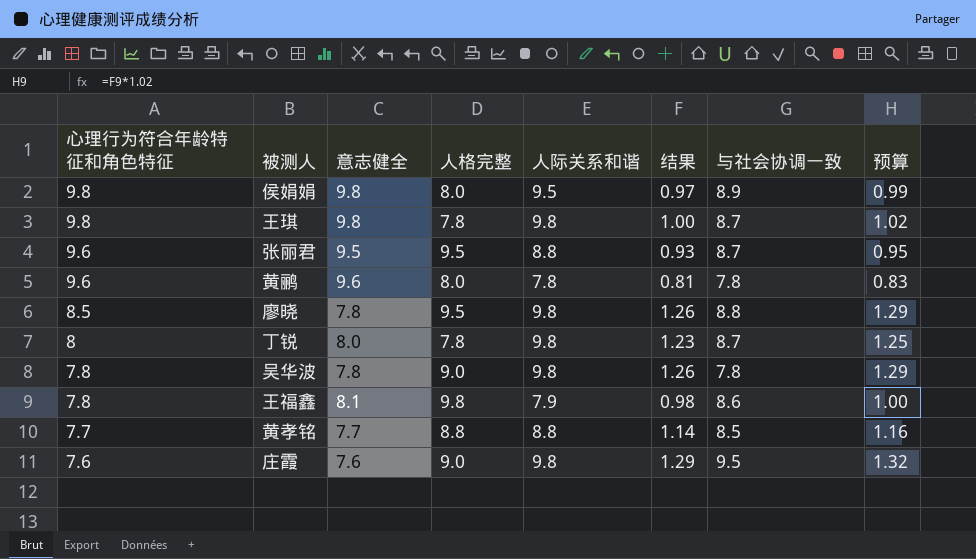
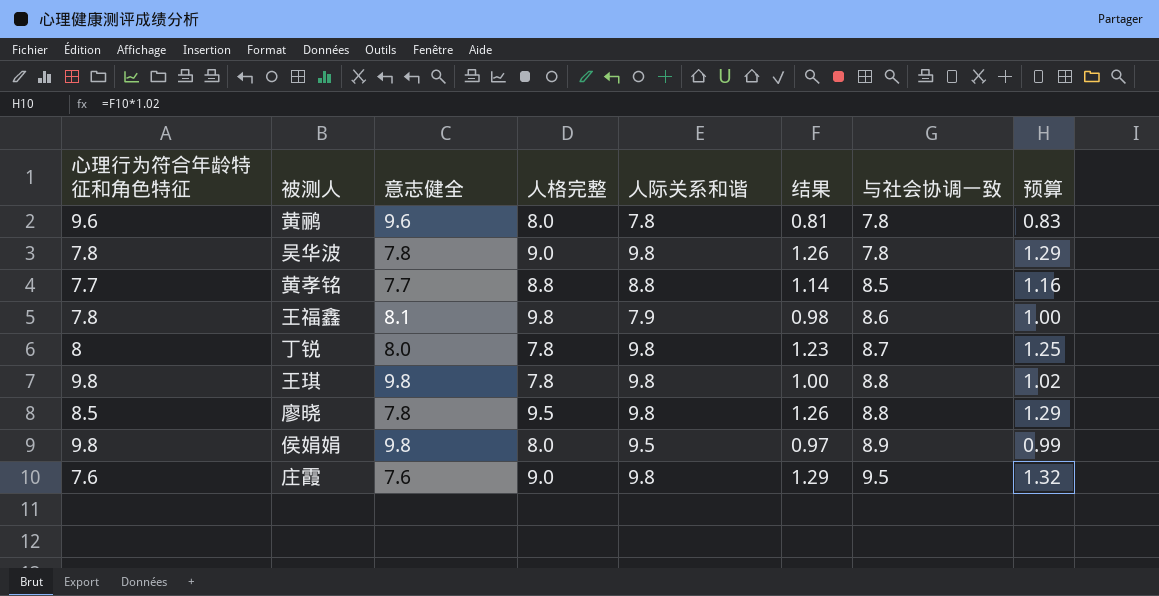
row order: 心理行为符合年龄特征和角色特征 descending -> 与社会协调一致 ascending
row 张丽君: 9.6 | 9.5 | 9.5 | 8.8 | 0.93 | 8.7 | 0.95 -> none
王琪 | 与社会协调一致: 8.7 -> 8.8

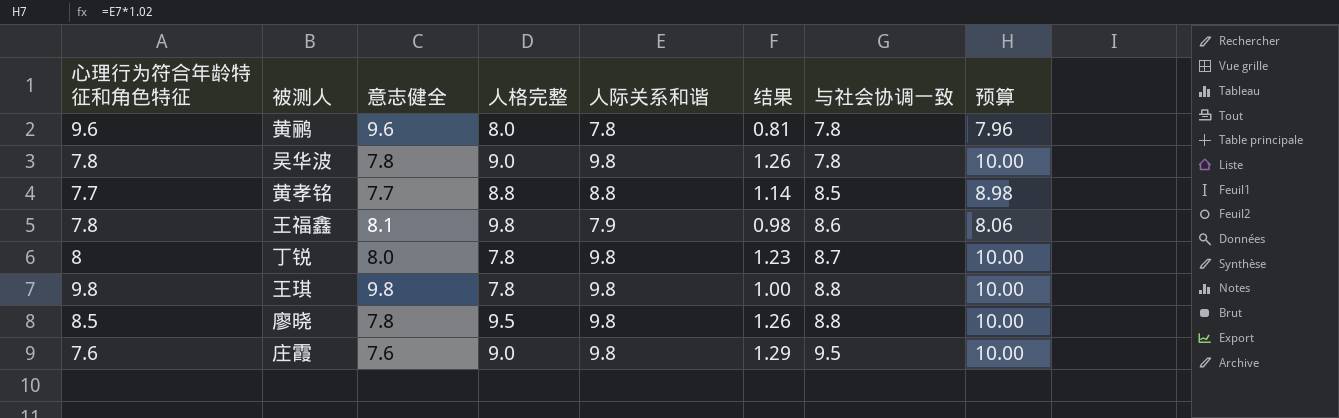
column 预算 | formula: [结果] * 1.02 -> [人际关系和谐] * 1.02
row 侯娟娟: 9.8 | 9.8 | 8.0 | 9.5 | 0.97 | 8.9 | 0.99 -> none

